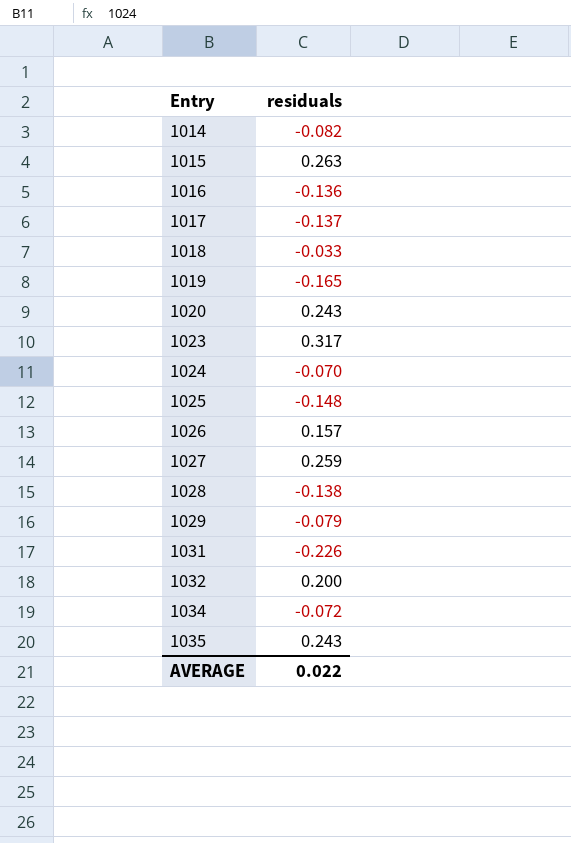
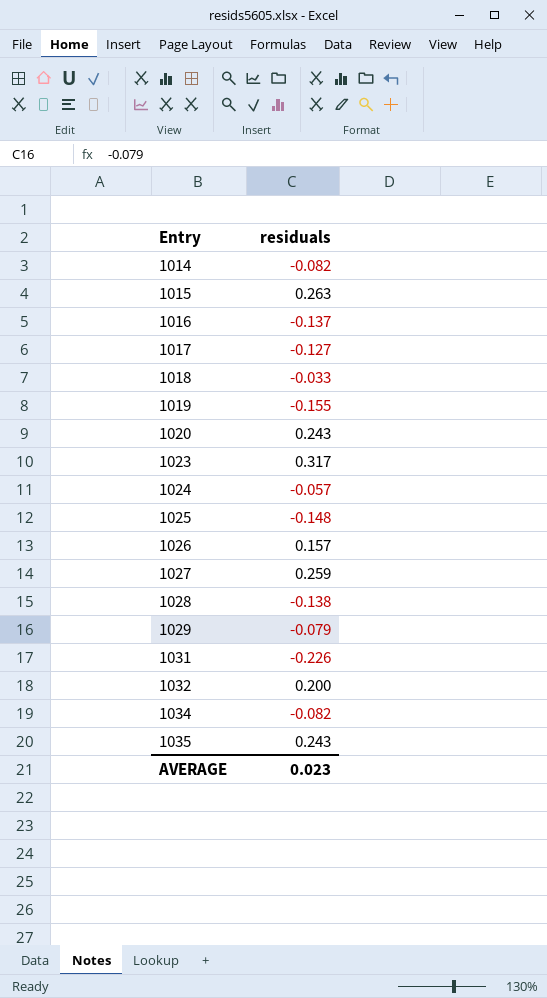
1016 | residuals: -0.136 -> -0.137
1017 | residuals: -0.137 -> -0.127
1019 | residuals: -0.165 -> -0.155
1024 | residuals: -0.070 -> -0.057
1034 | residuals: -0.072 -> -0.082
AVERAGE | residuals: 0.022 -> 0.023

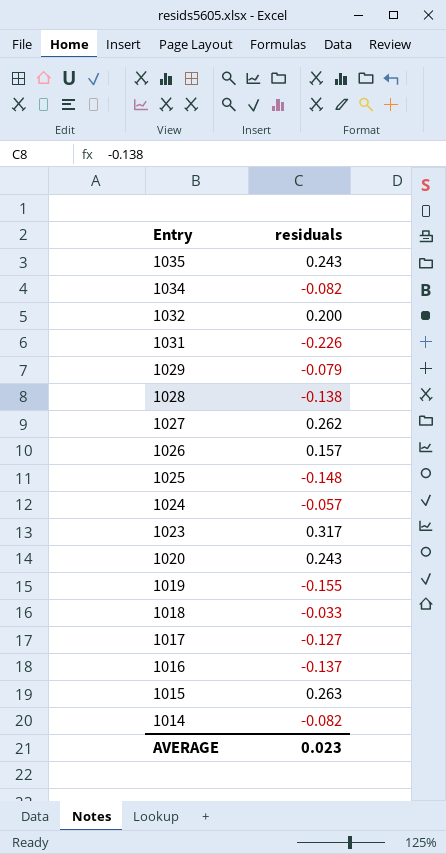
row order: Entry ascending -> Entry descending
1027 | residuals: 0.259 -> 0.262

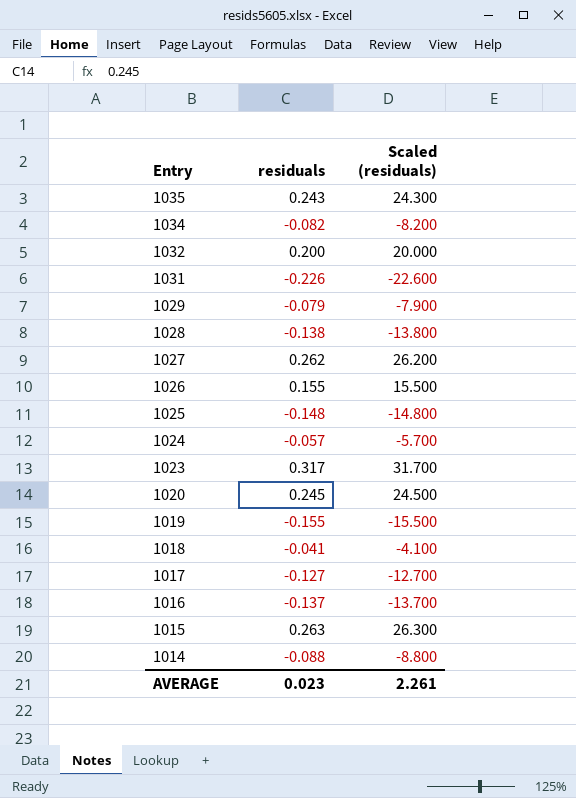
column Scaled (residuals) | formula: none -> [residuals] * 100
1026 | residuals: 0.157 -> 0.155
1020 | residuals: 0.243 -> 0.245
1018 | residuals: -0.033 -> -0.041
1014 | residuals: -0.082 -> -0.088

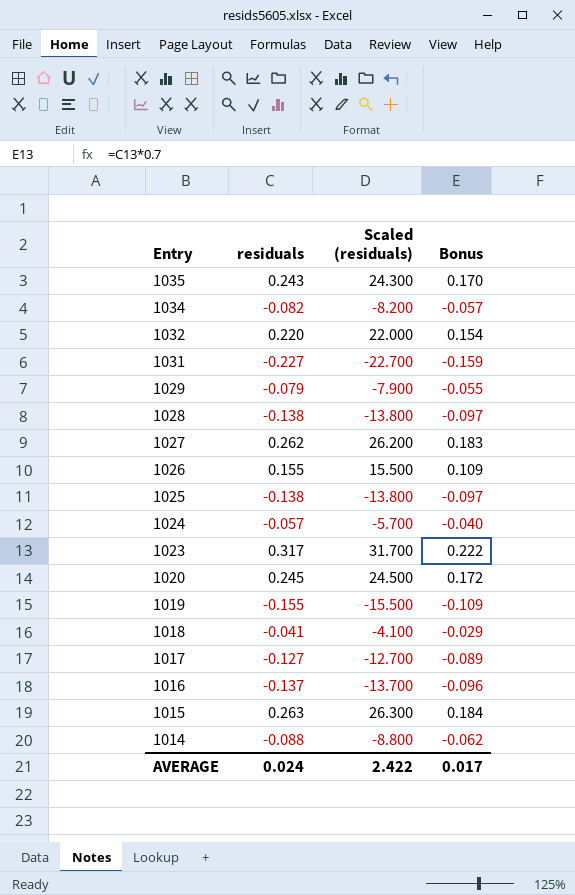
column Bonus | formula: none -> [residuals] * 0.7
1032 | residuals: 0.200 -> 0.220
1032 | Scaled (residuals): 20.000 -> 22.000
1031 | residuals: -0.226 -> -0.227
1031 | Scaled (residuals): -22.600 -> -22.700
1025 | residuals: -0.148 -> -0.138
1025 | Scaled (residuals): -14.800 -> -13.800
AVERAGE | residuals: 0.023 -> 0.024
AVERAGE | Scaled (residuals): 2.261 -> 2.422

